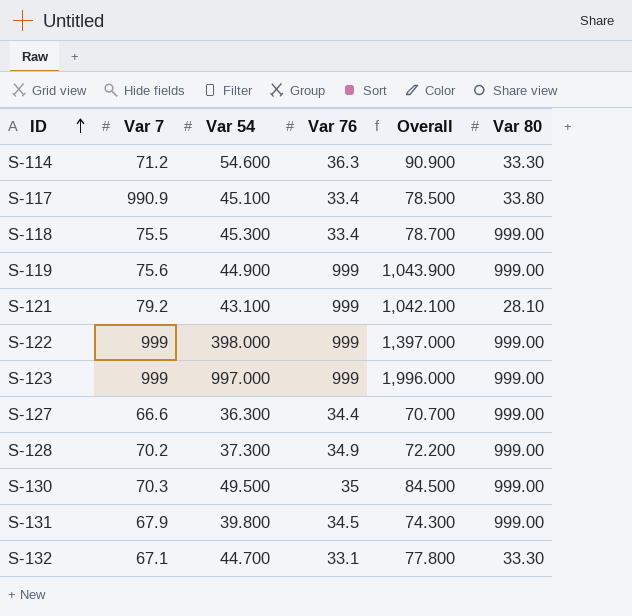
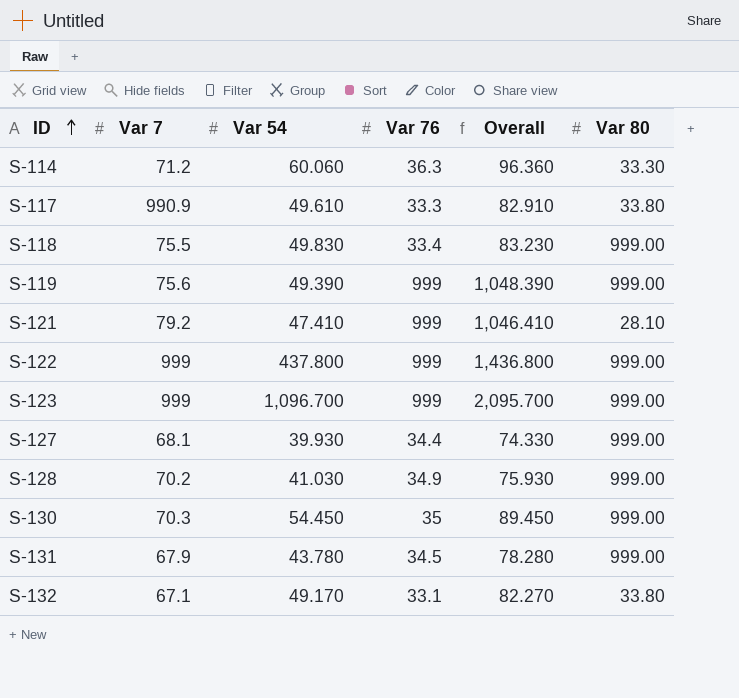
S-114 | Var 54: 54.600 -> 60.060
S-114 | Overall: 90.900 -> 96.360
S-117 | Var 54: 45.100 -> 49.610
S-117 | Var 76: 33.4 -> 33.3
S-117 | Overall: 78.500 -> 82.910
S-118 | Var 54: 45.300 -> 49.830
S-118 | Overall: 78.700 -> 83.230
S-119 | Var 54: 44.900 -> 49.390
S-119 | Overall: 1,043.900 -> 1,048.390
S-121 | Var 54: 43.100 -> 47.410
S-121 | Overall: 1,042.100 -> 1,046.410
S-122 | Var 54: 398.000 -> 437.800
S-122 | Overall: 1,397.000 -> 1,436.800
S-123 | Var 54: 997.000 -> 1,096.700
S-123 | Overall: 1,996.000 -> 2,095.700
S-127 | Var 7: 66.6 -> 68.1
S-127 | Var 54: 36.300 -> 39.930
S-127 | Overall: 70.700 -> 74.330
S-128 | Var 54: 37.300 -> 41.030
S-128 | Overall: 72.200 -> 75.930
S-130 | Var 54: 49.500 -> 54.450
S-130 | Overall: 84.500 -> 89.450
S-131 | Var 54: 39.800 -> 43.780
S-131 | Overall: 74.300 -> 78.280
S-132 | Var 54: 44.700 -> 49.170
S-132 | Overall: 77.800 -> 82.270
S-132 | Var 80: 33.30 -> 33.80

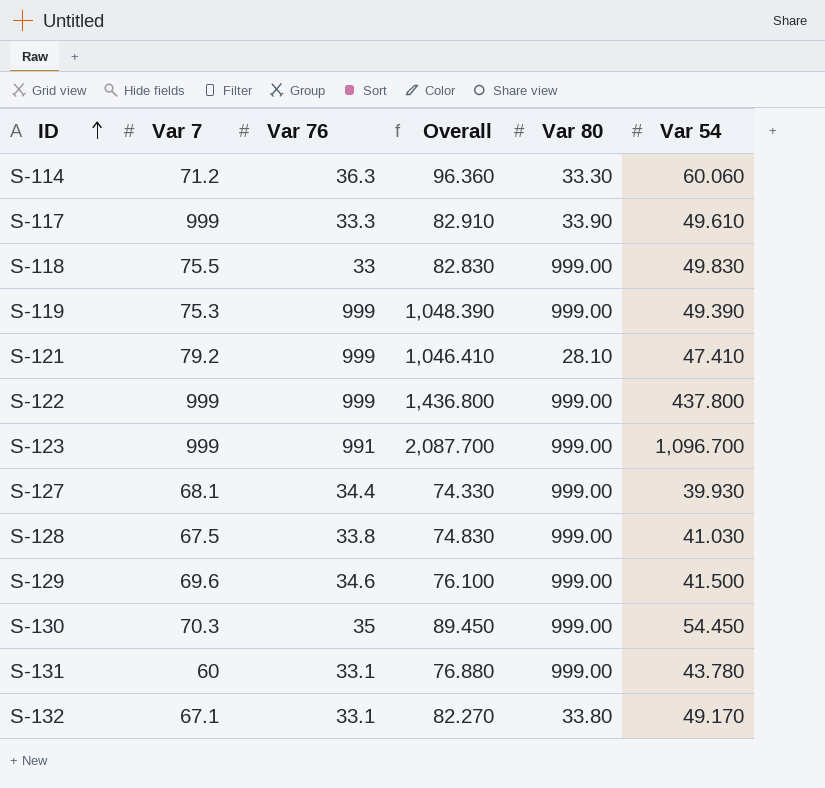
column Var 54 | position: 3 -> 6
S-117 | Var 7: 990.9 -> 999
S-117 | Var 80: 33.80 -> 33.90
S-118 | Var 76: 33.4 -> 33
S-118 | Overall: 83.230 -> 82.830
S-119 | Var 7: 75.6 -> 75.3
S-123 | Var 76: 999 -> 991
S-123 | Overall: 2,095.700 -> 2,087.700
S-128 | Var 7: 70.2 -> 67.5
S-128 | Var 76: 34.9 -> 33.8
S-128 | Overall: 75.930 -> 74.830
row S-129: none -> 69.6 | 34.6 | 76.100 | 999.00 | 41.500
S-131 | Var 7: 67.9 -> 60
S-131 | Var 76: 34.5 -> 33.1
S-131 | Overall: 78.280 -> 76.880

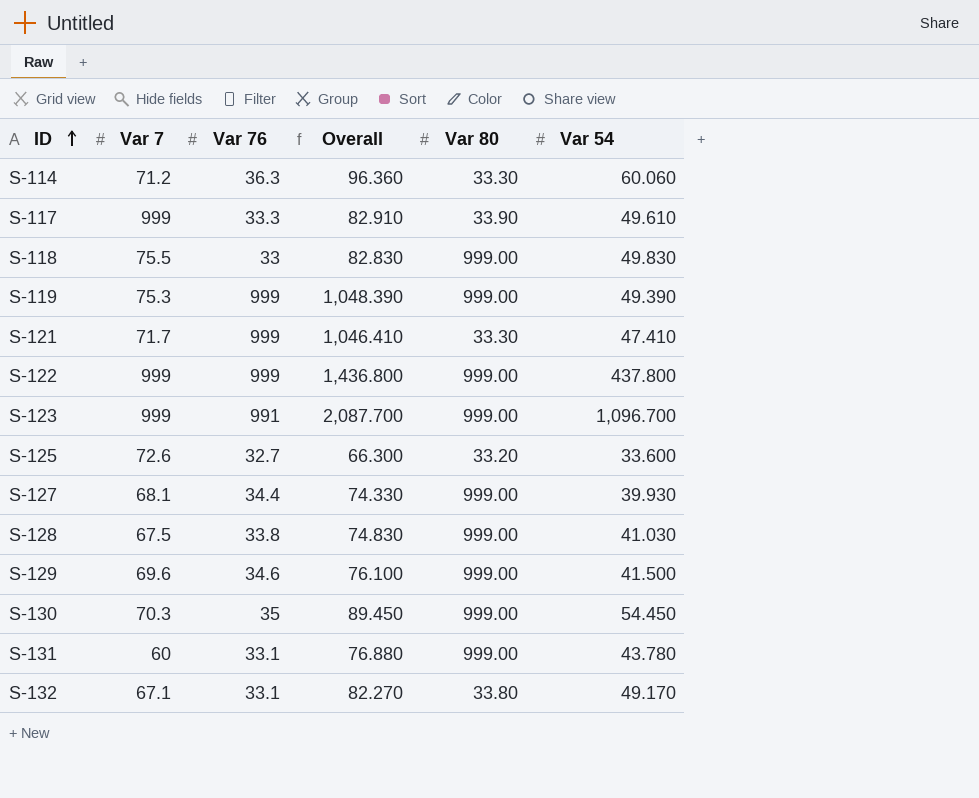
S-121 | Var 7: 79.2 -> 71.7
S-121 | Var 80: 28.10 -> 33.30
row S-125: none -> 72.6 | 32.7 | 66.300 | 33.20 | 33.600

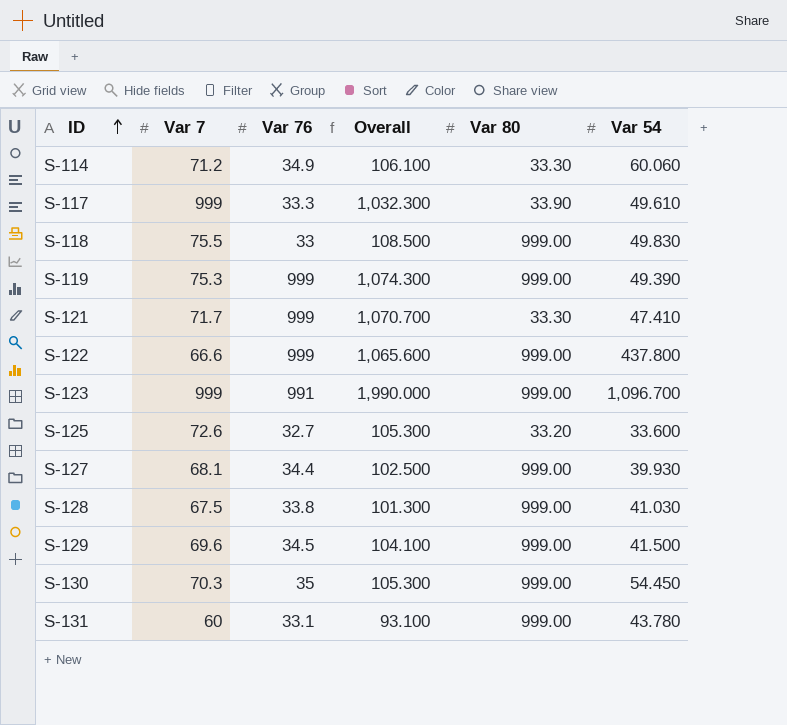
column Overall | formula: [Var 76] + [Var 54] -> [Var 7] + [Var 76]
row S-132: 67.1 | 33.1 | 82.270 | 33.80 | 49.170 -> none
S-114 | Var 76: 36.3 -> 34.9
S-122 | Var 7: 999 -> 66.6
S-129 | Var 76: 34.6 -> 34.5

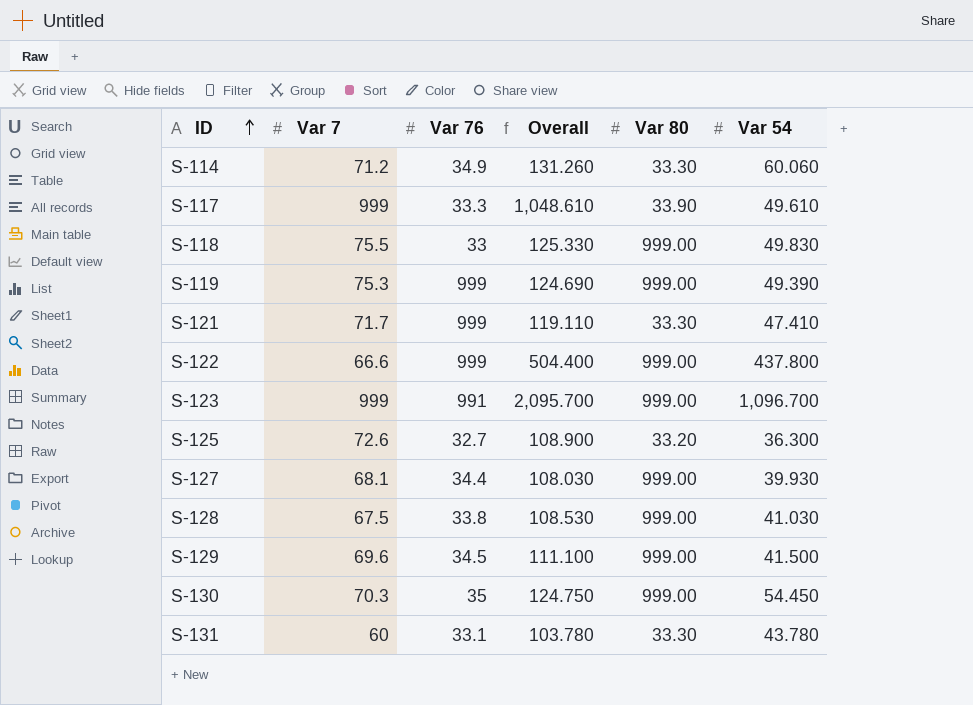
column Overall | formula: [Var 7] + [Var 76] -> [Var 7] + [Var 54]
S-125 | Var 54: 33.600 -> 36.300
S-131 | Var 80: 999.00 -> 33.30

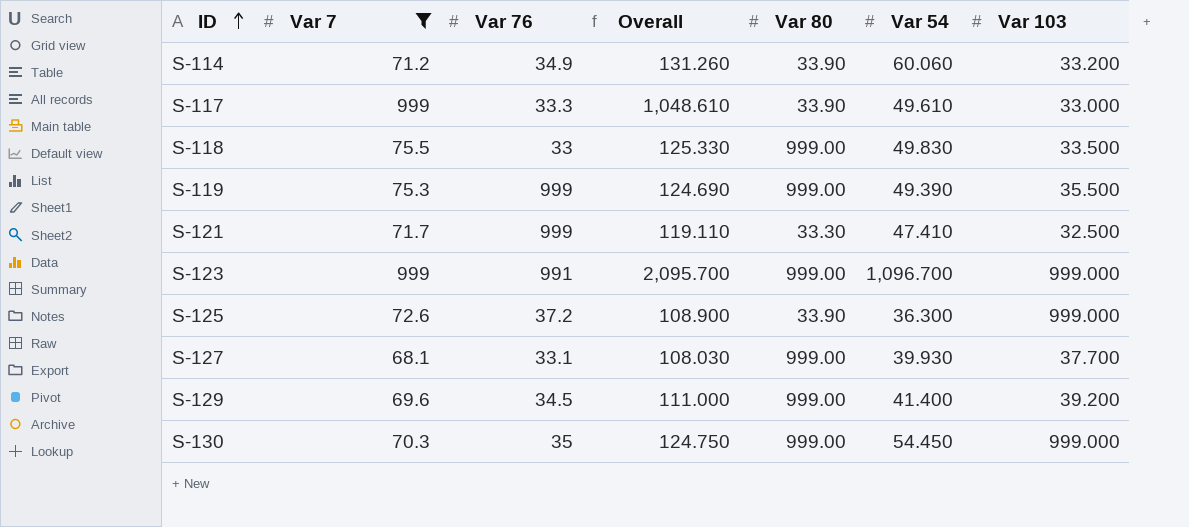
filter: none -> Var 7 >= 68.1
column Var 103 | position: none -> 7
S-114 | Var 80: 33.30 -> 33.90
S-125 | Var 76: 32.7 -> 37.2
S-125 | Var 80: 33.20 -> 33.90
S-127 | Var 76: 34.4 -> 33.1
S-129 | Overall: 111.100 -> 111.000
S-129 | Var 54: 41.500 -> 41.400

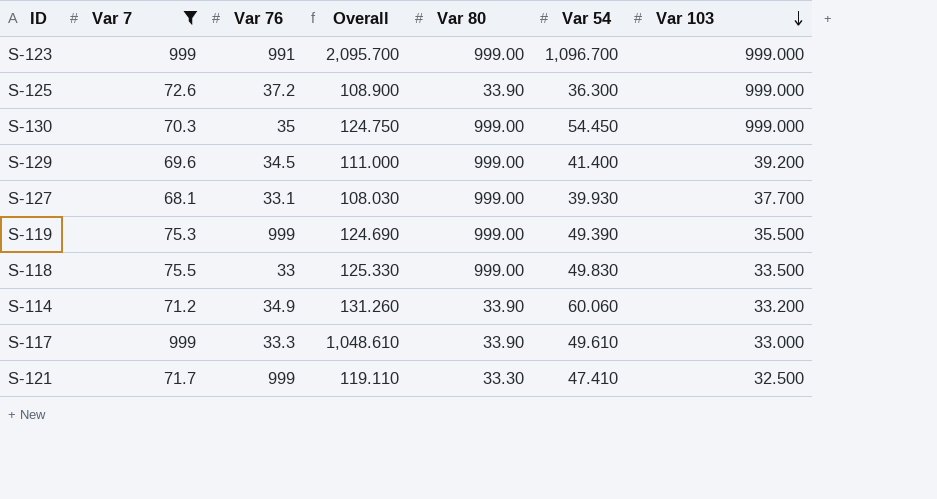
row order: ID ascending -> Var 103 descending

